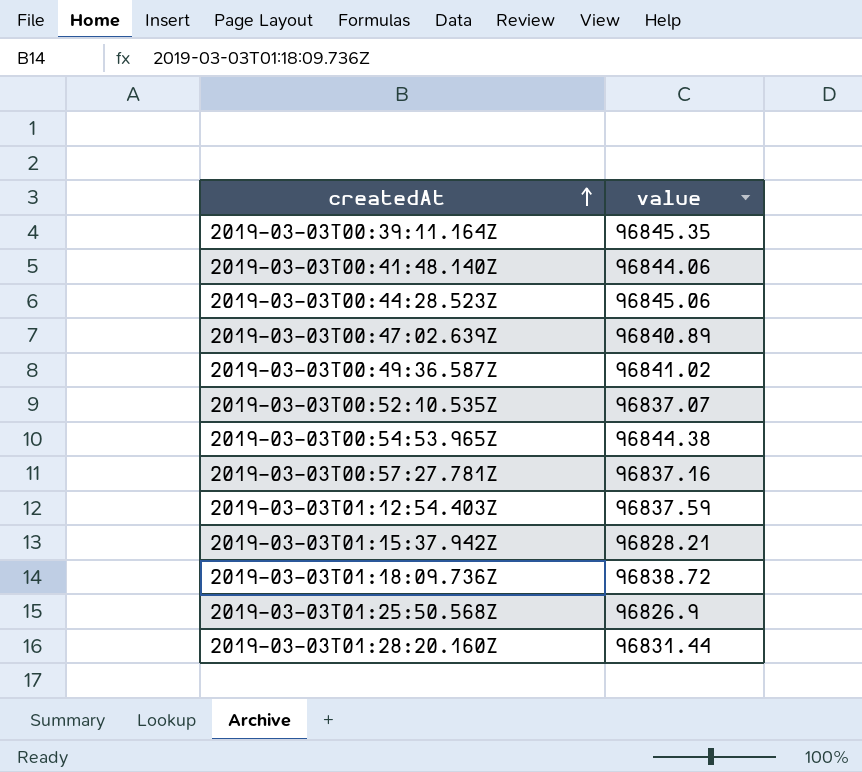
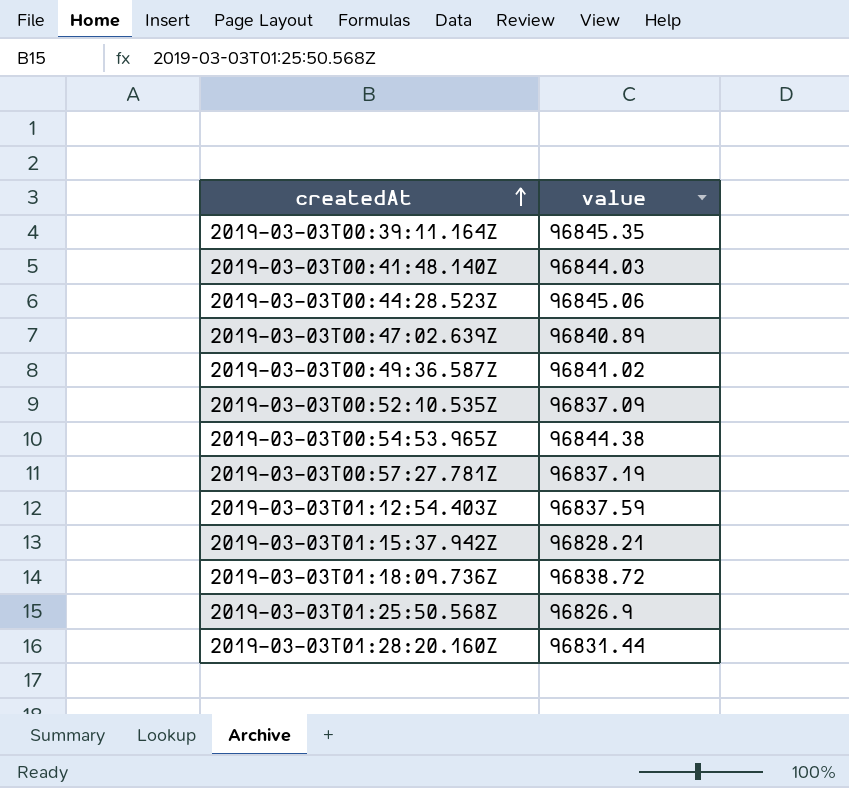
2019-03-03T00:41:48.140Z | value: 96844.06 -> 96844.03
2019-03-03T00:52:10.535Z | value: 96837.07 -> 96837.09
2019-03-03T00:57:27.781Z | value: 96837.16 -> 96837.19

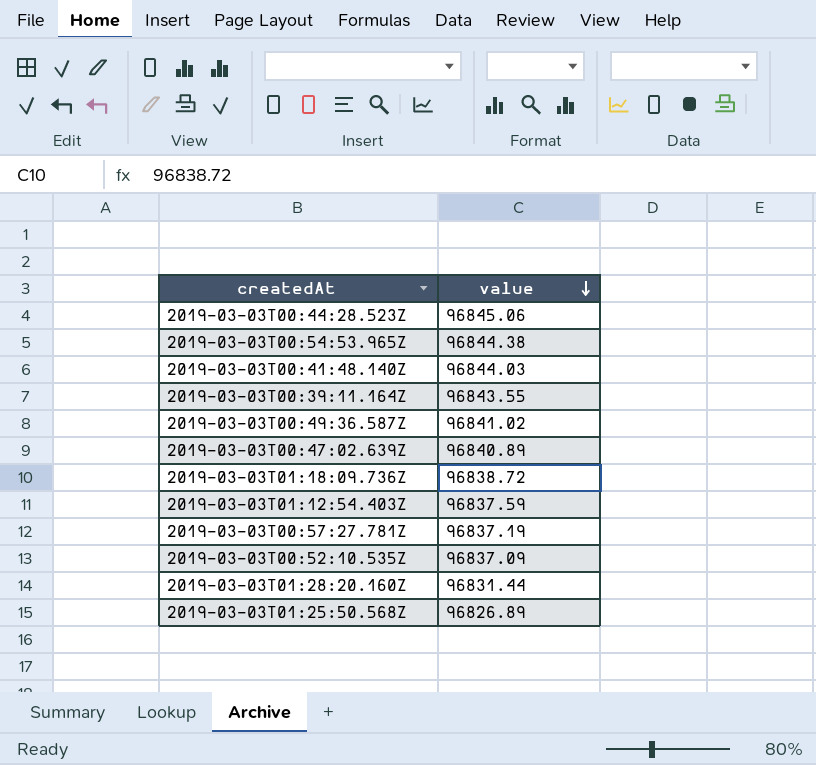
row order: createdAt ascending -> value descending
row 2019-03-03T01:15:37.942Z: 96828.21 -> none
2019-03-03T00:39:11.164Z | value: 96845.35 -> 96843.55
2019-03-03T01:25:50.568Z | value: 96826.9 -> 96826.89

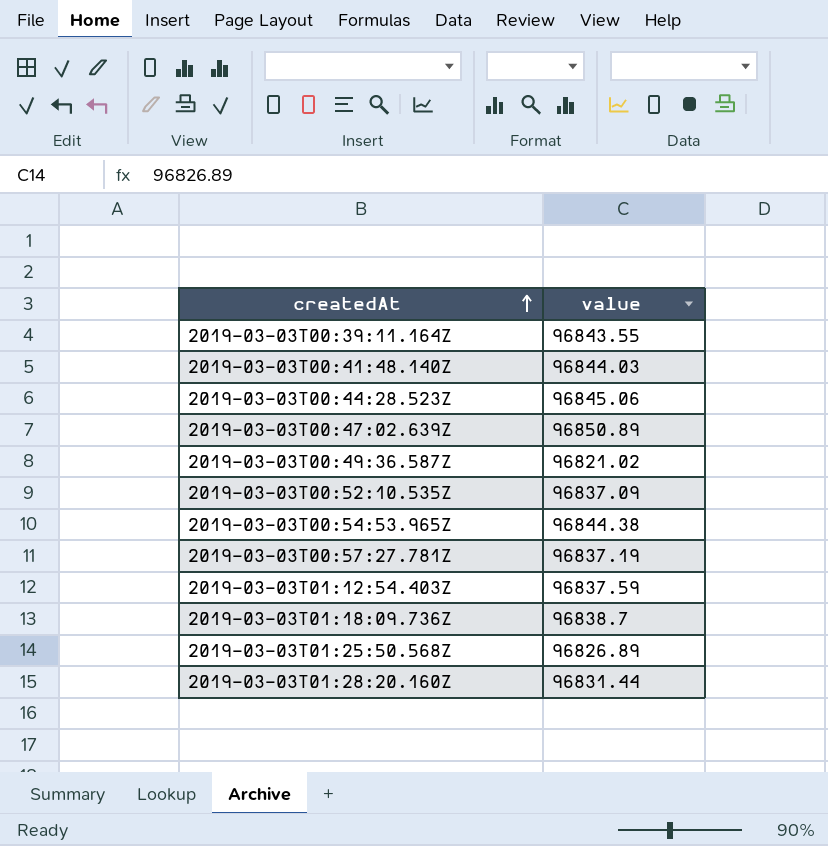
row order: value descending -> createdAt ascending
2019-03-03T00:47:02.639Z | value: 96840.89 -> 96850.89
2019-03-03T00:49:36.587Z | value: 96841.02 -> 96821.02
2019-03-03T01:18:09.736Z | value: 96838.72 -> 96838.7

